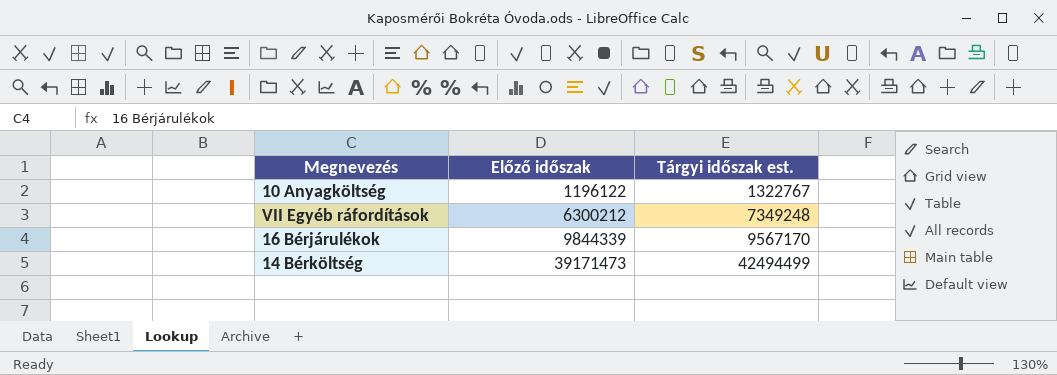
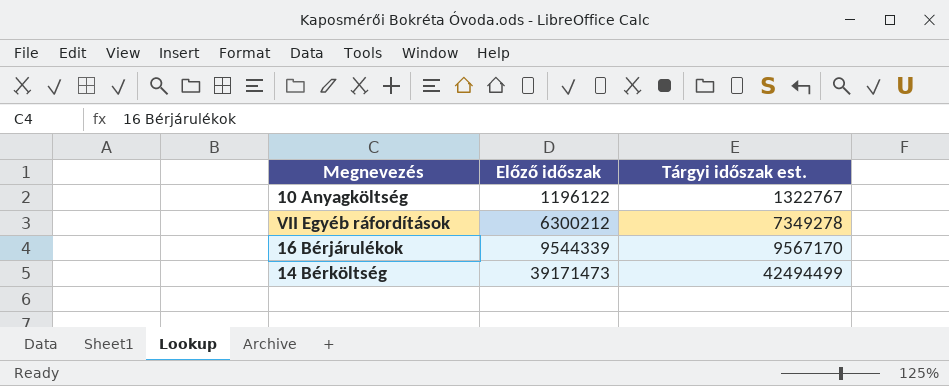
VII Egyéb ráfordítások | Tárgyi időszak est.: 7349248 -> 7349278
16 Bérjárulékok | Előző időszak: 9844339 -> 9544339

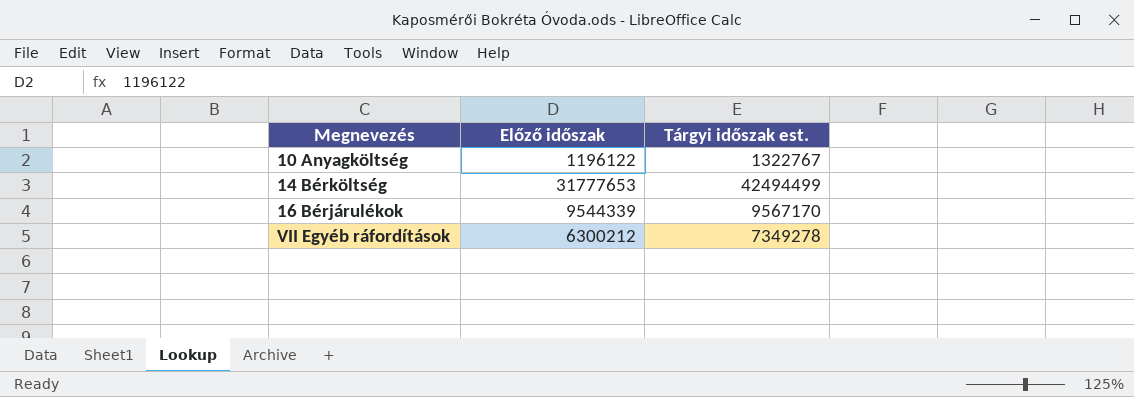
row order: Előző időszak ascending -> Megnevezés ascending
14 Bérköltség | Előző időszak: 39171473 -> 31777653

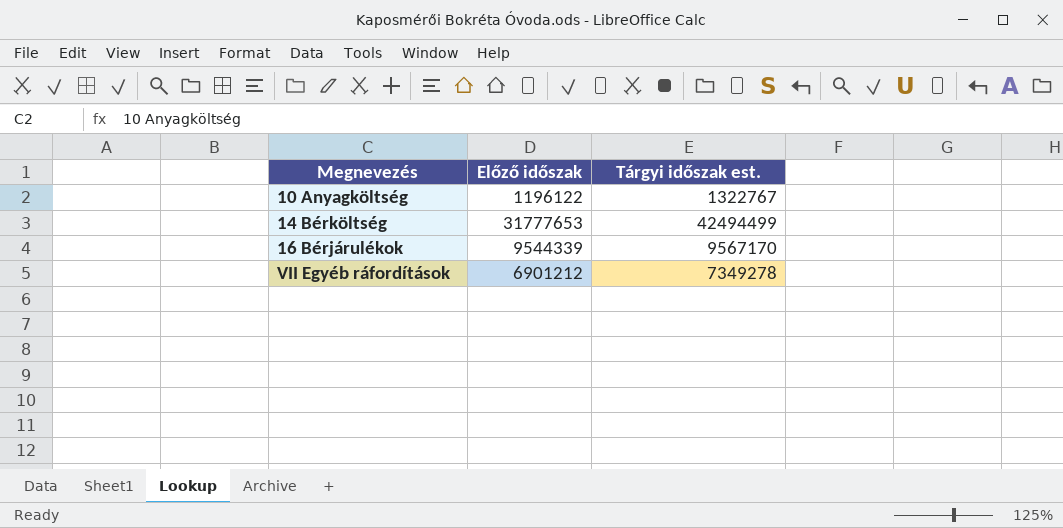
VII Egyéb ráfordítások | Előző időszak: 6300212 -> 6901212

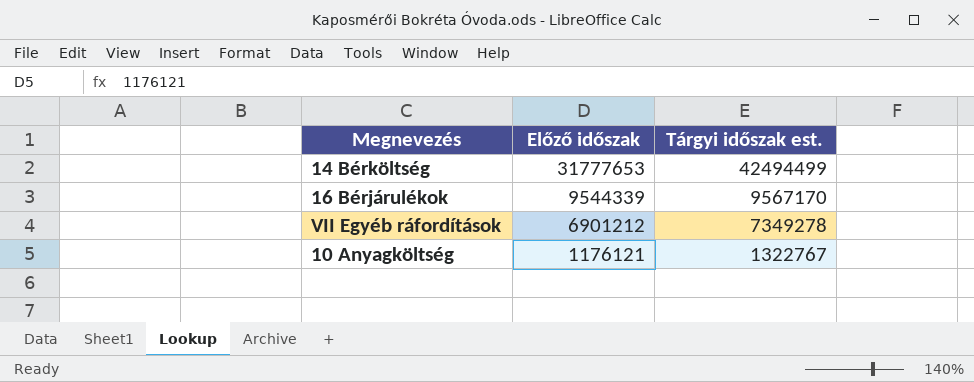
row order: Megnevezés ascending -> Előző időszak descending
10 Anyagköltség | Előző időszak: 1196122 -> 1176121

